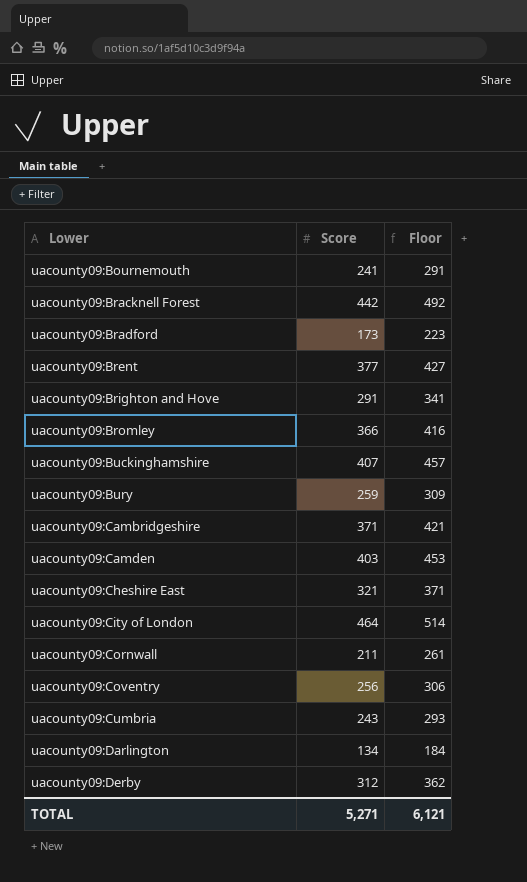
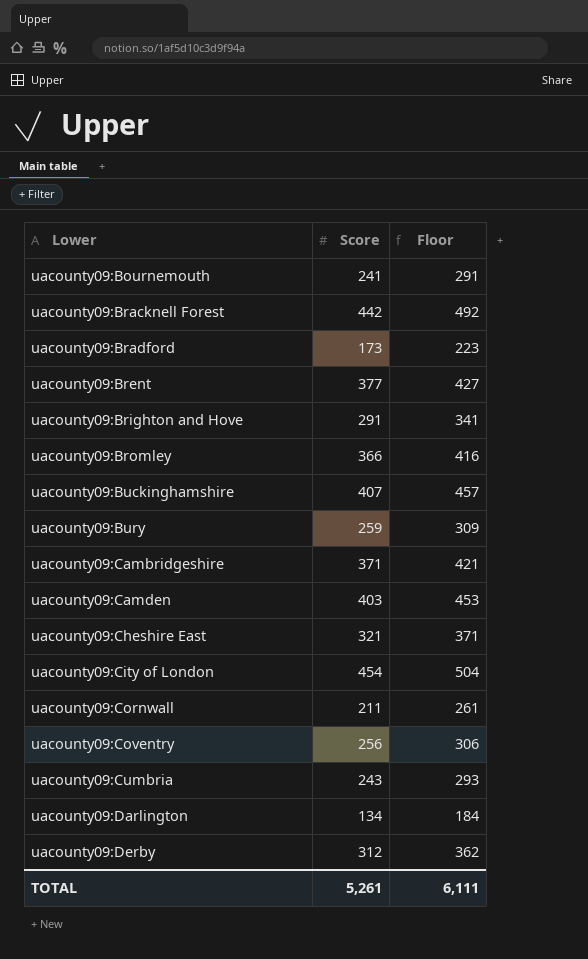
uacounty09:City of London | Score: 464 -> 454
uacounty09:City of London | Floor: 514 -> 504
TOTAL | Score: 5,271 -> 5,261
TOTAL | Floor: 6,121 -> 6,111

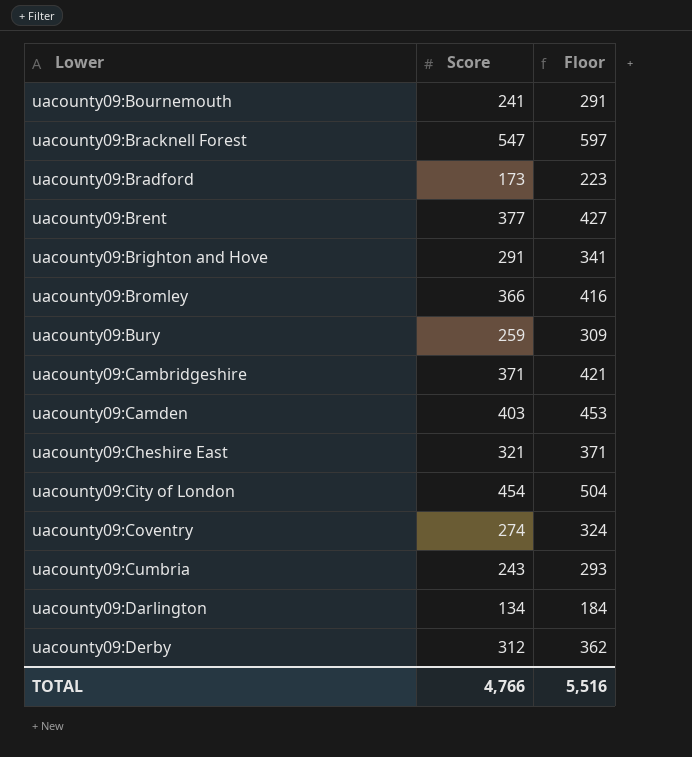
row uacounty09:Buckinghamshire: 407 | 457 -> none
row uacounty09:Cornwall: 211 | 261 -> none
uacounty09:Bracknell Forest | Score: 442 -> 547
uacounty09:Bracknell Forest | Floor: 492 -> 597
uacounty09:Coventry | Score: 256 -> 274
uacounty09:Coventry | Floor: 306 -> 324
TOTAL | Score: 5,261 -> 4,766
TOTAL | Floor: 6,111 -> 5,516

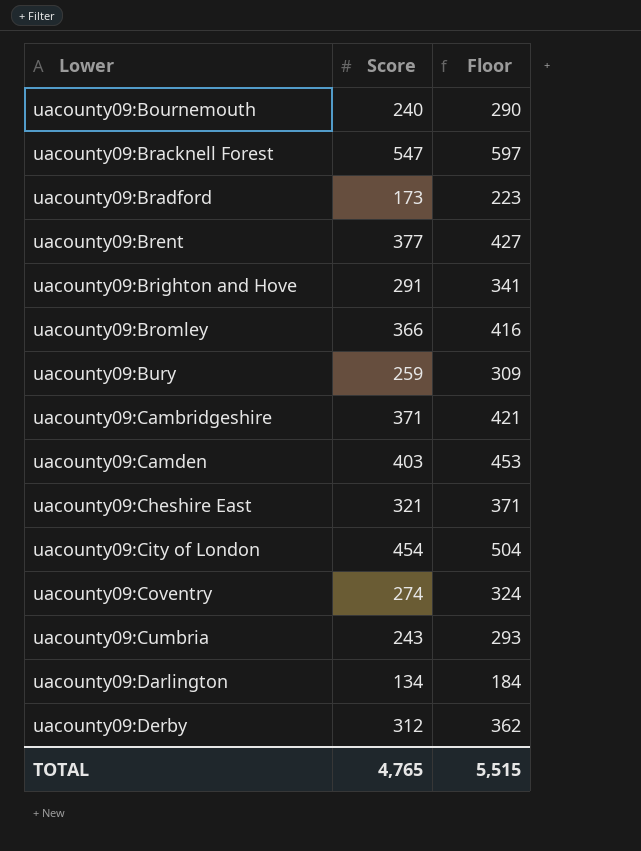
uacounty09:Bournemouth | Score: 241 -> 240
uacounty09:Bournemouth | Floor: 291 -> 290
TOTAL | Score: 4,766 -> 4,765
TOTAL | Floor: 5,516 -> 5,515

